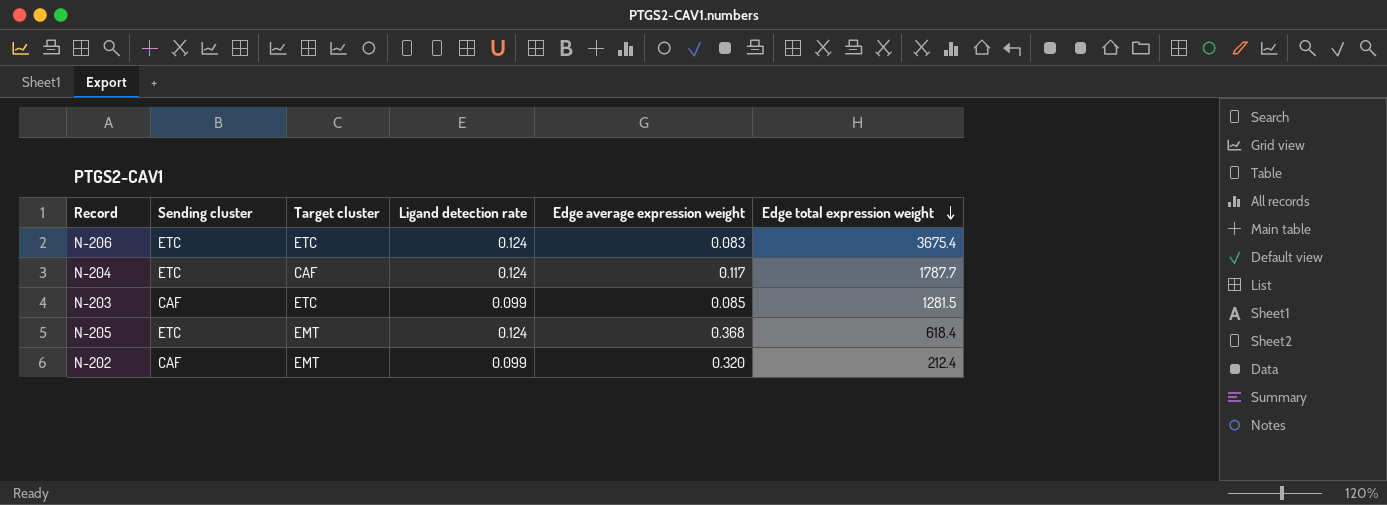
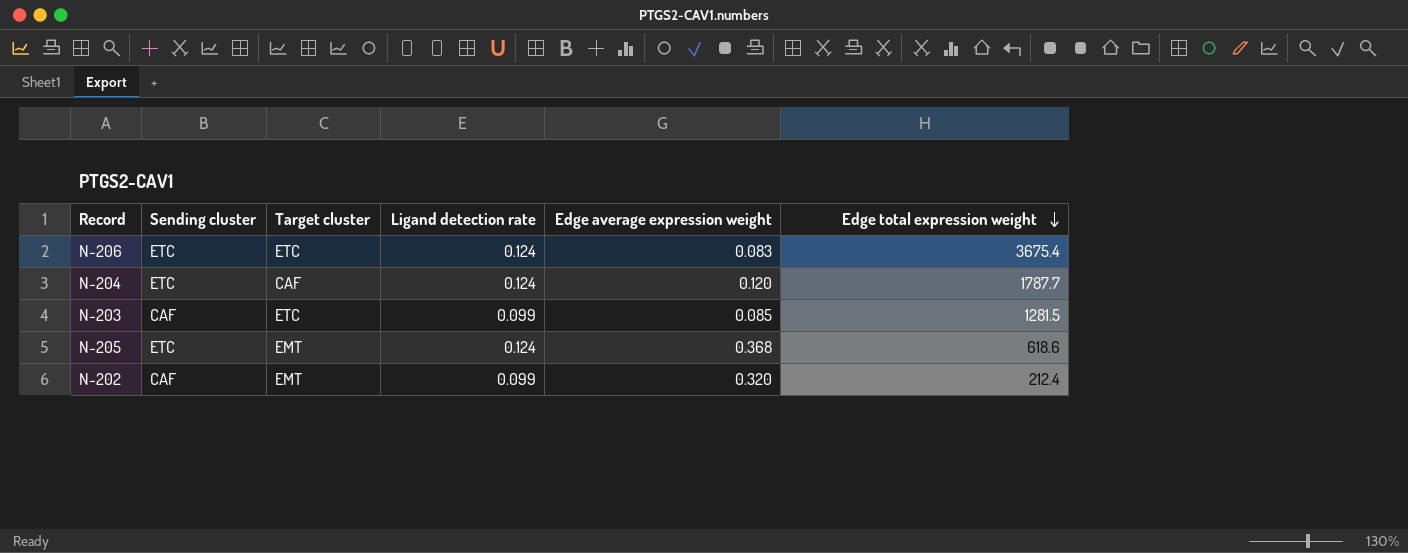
N-204 | Edge average expression weight: 0.117 -> 0.120
N-205 | Edge total expression weight: 618.4 -> 618.6

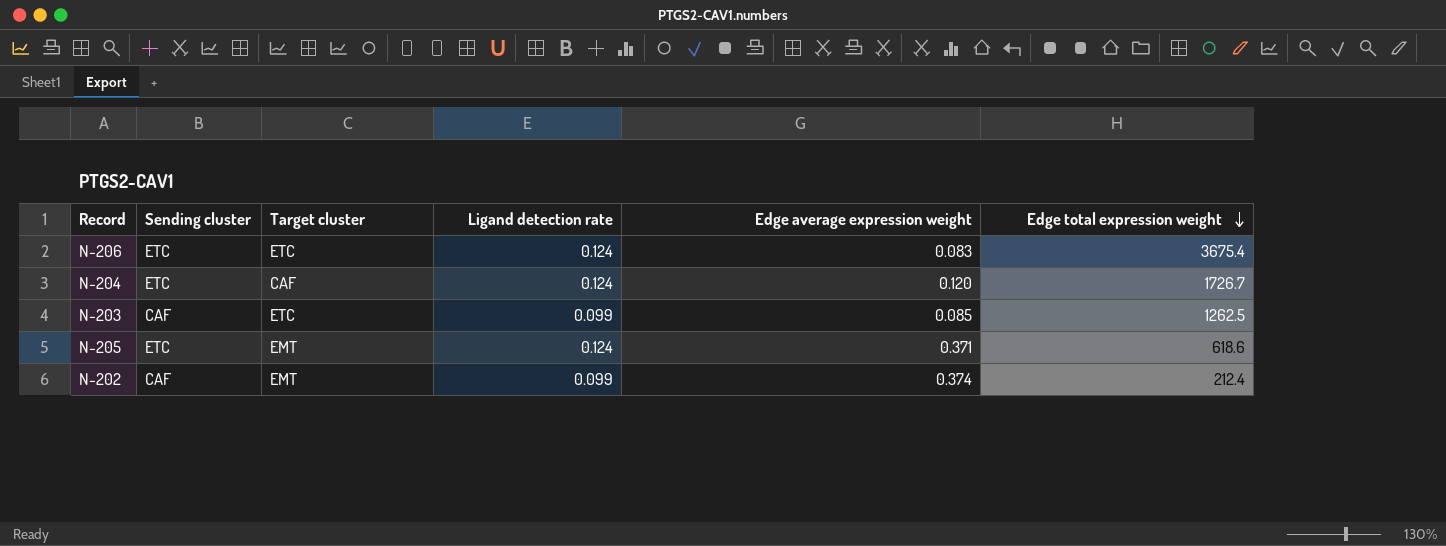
N-204 | Edge total expression weight: 1787.7 -> 1726.7
N-203 | Edge total expression weight: 1281.5 -> 1262.5
N-205 | Edge average expression weight: 0.368 -> 0.371
N-202 | Edge average expression weight: 0.320 -> 0.374

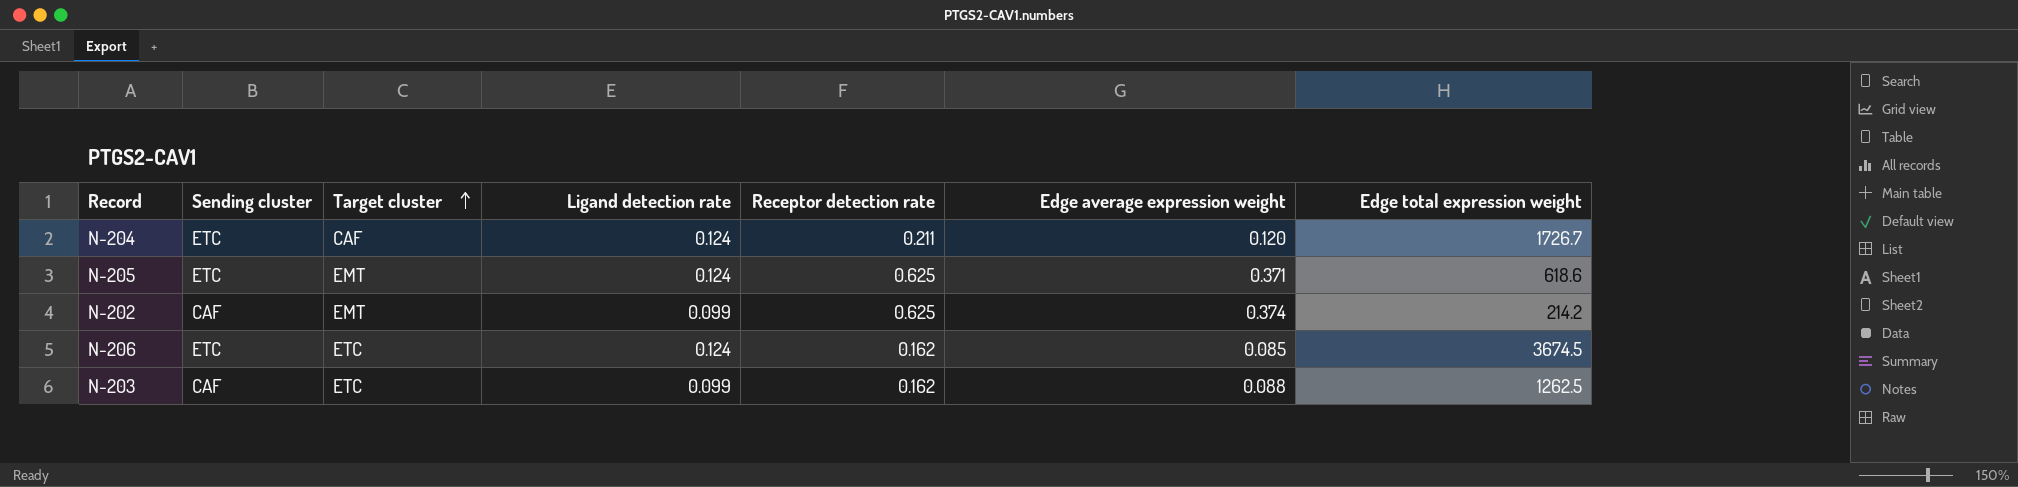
row order: Edge total expression weight descending -> Target cluster ascending
column Receptor detection rate | position: none -> 5
N-202 | Edge total expression weight: 212.4 -> 214.2
N-206 | Edge average expression weight: 0.083 -> 0.085
N-206 | Edge total expression weight: 3675.4 -> 3674.5
N-203 | Edge average expression weight: 0.085 -> 0.088

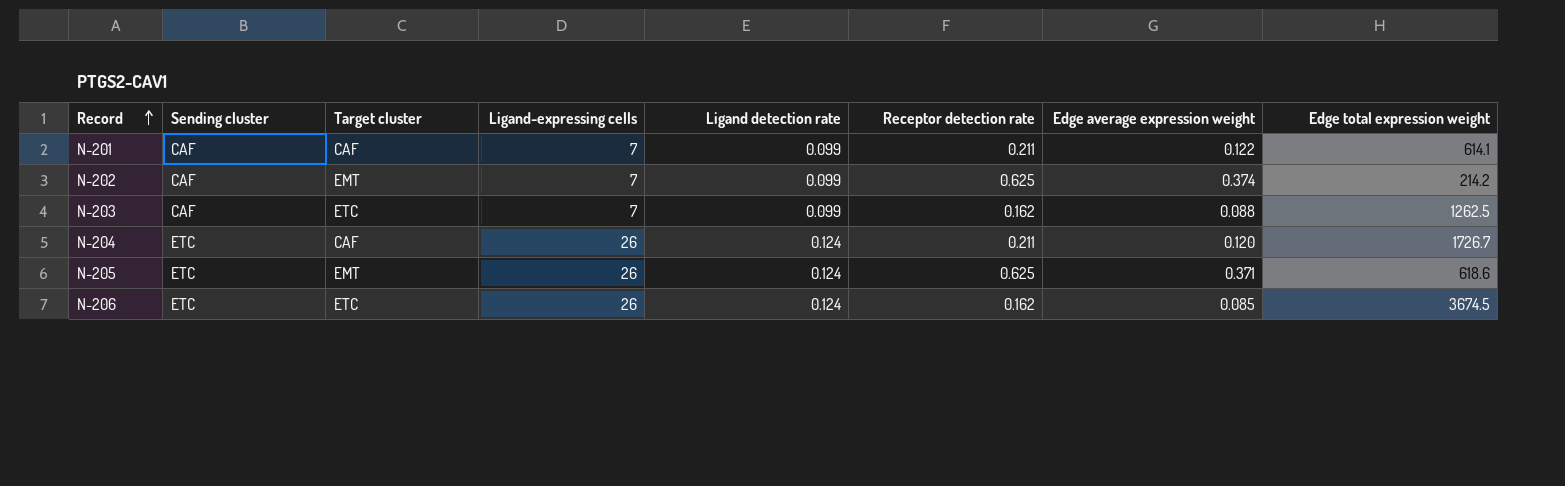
row order: Target cluster ascending -> Record ascending
column Ligand-expressing cells | position: none -> 4
row N-201: none -> CAF | CAF | 7 | 0.099 | 0.211 | 0.122 | 614.1

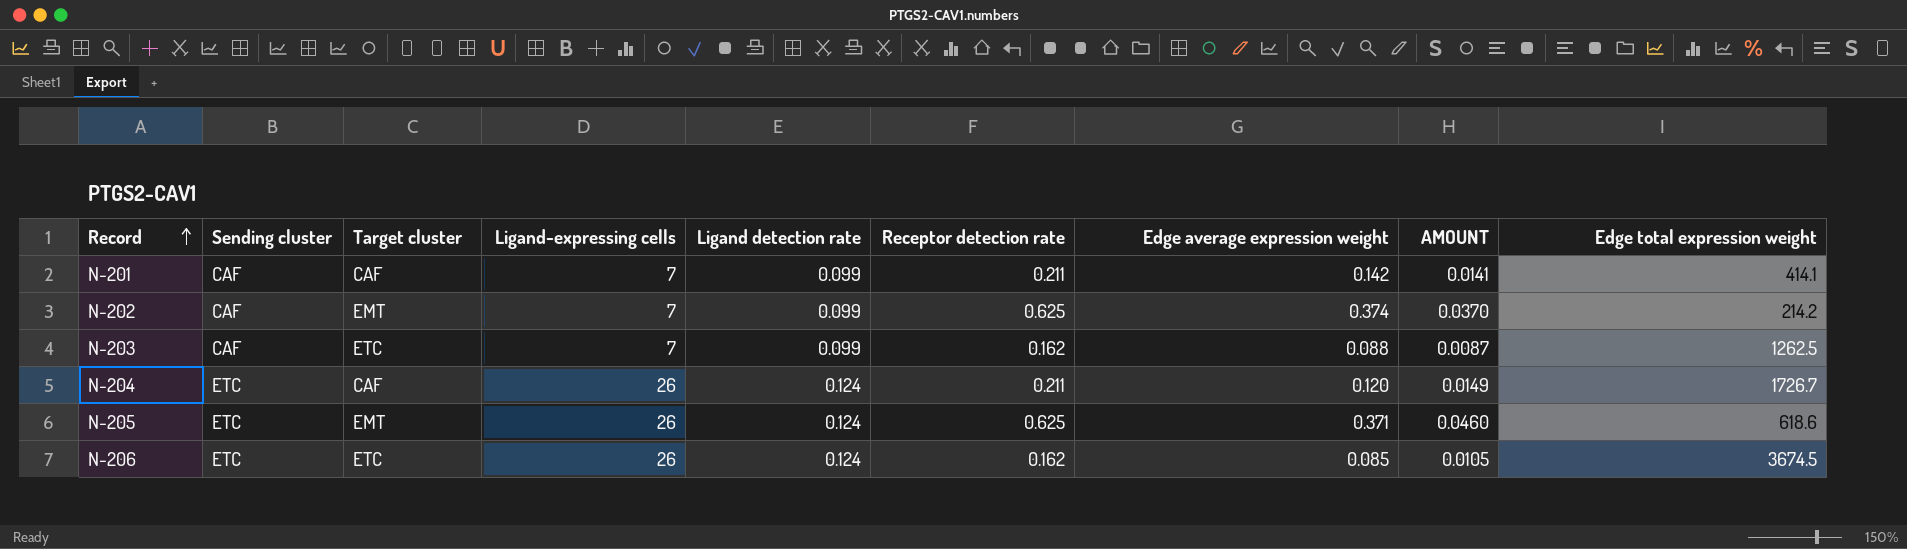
column AMOUNT | formula: none -> [Ligand detection rate] * [Edge average expression weight]
N-201 | Edge average expression weight: 0.122 -> 0.142
N-201 | Edge total expression weight: 614.1 -> 414.1

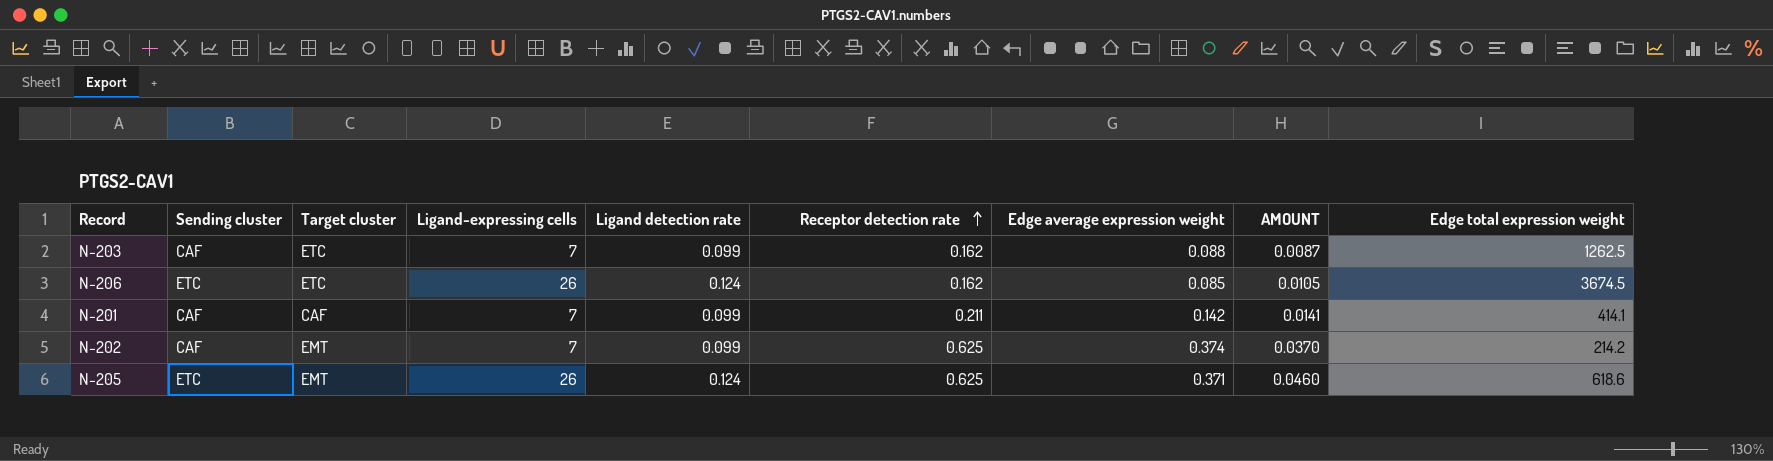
row order: Record ascending -> Receptor detection rate ascending
row N-204: ETC | CAF | 26 | 0.124 | 0.211 | 0.120 | 0.0149 | 1726.7 -> none

